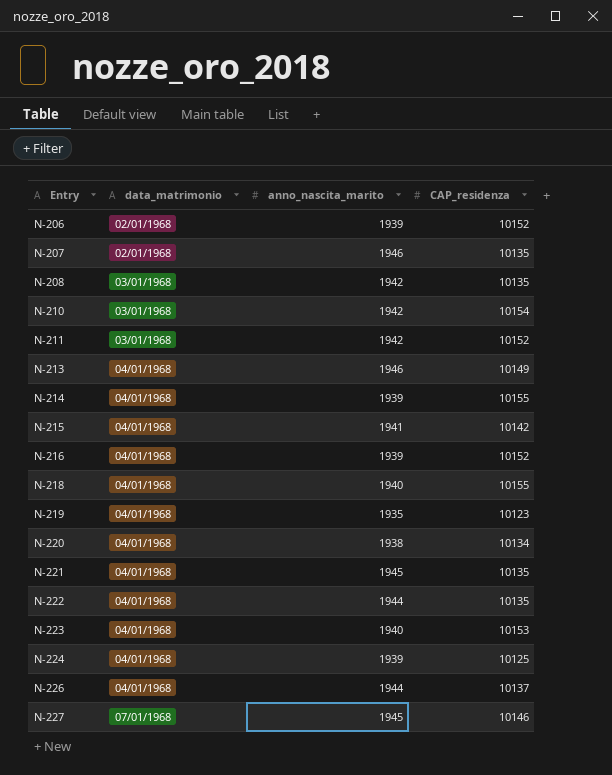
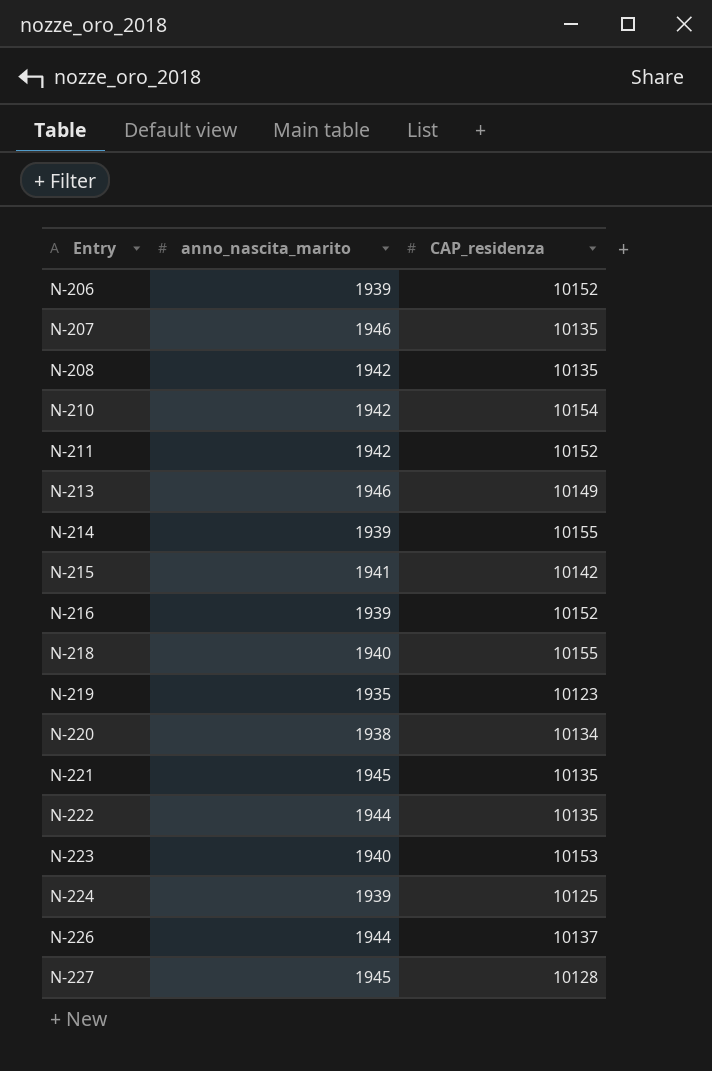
column data_matrimonio | position: 2 -> none
N-227 | CAP_residenza: 10146 -> 10128

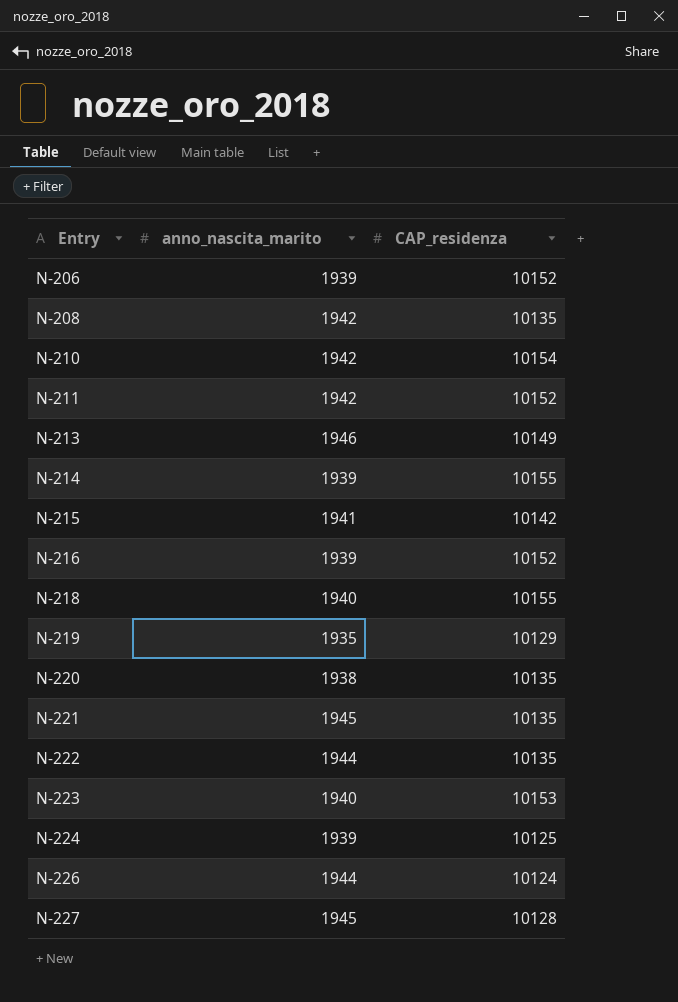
row N-207: 1946 | 10135 -> none
N-219 | CAP_residenza: 10123 -> 10129
N-220 | CAP_residenza: 10134 -> 10135
N-226 | CAP_residenza: 10137 -> 10124

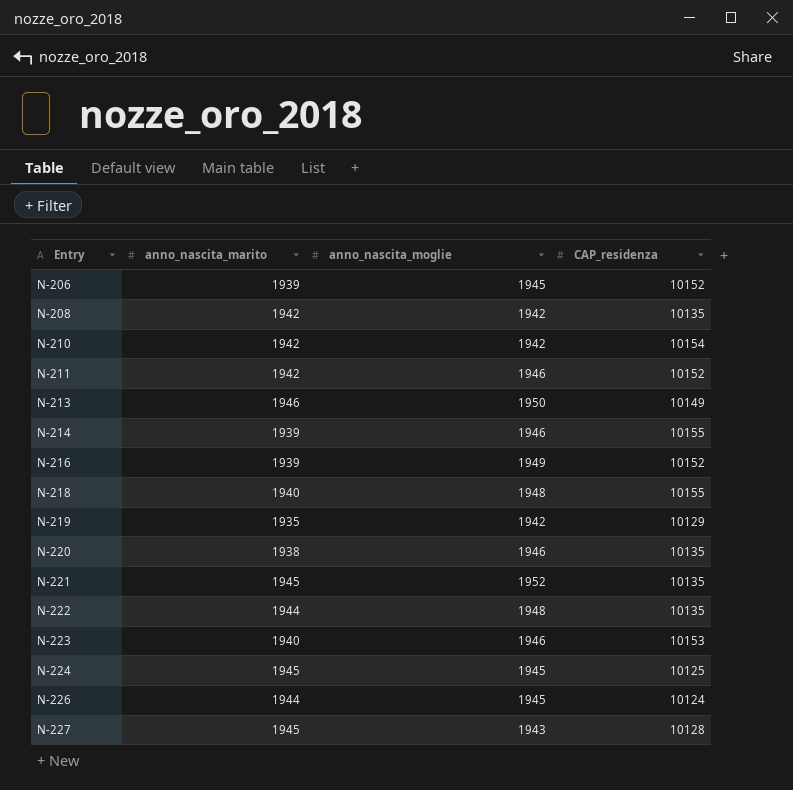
column anno_nascita_moglie | position: none -> 3
row N-215: 1941 | 10142 -> none
N-224 | anno_nascita_marito: 1939 -> 1945

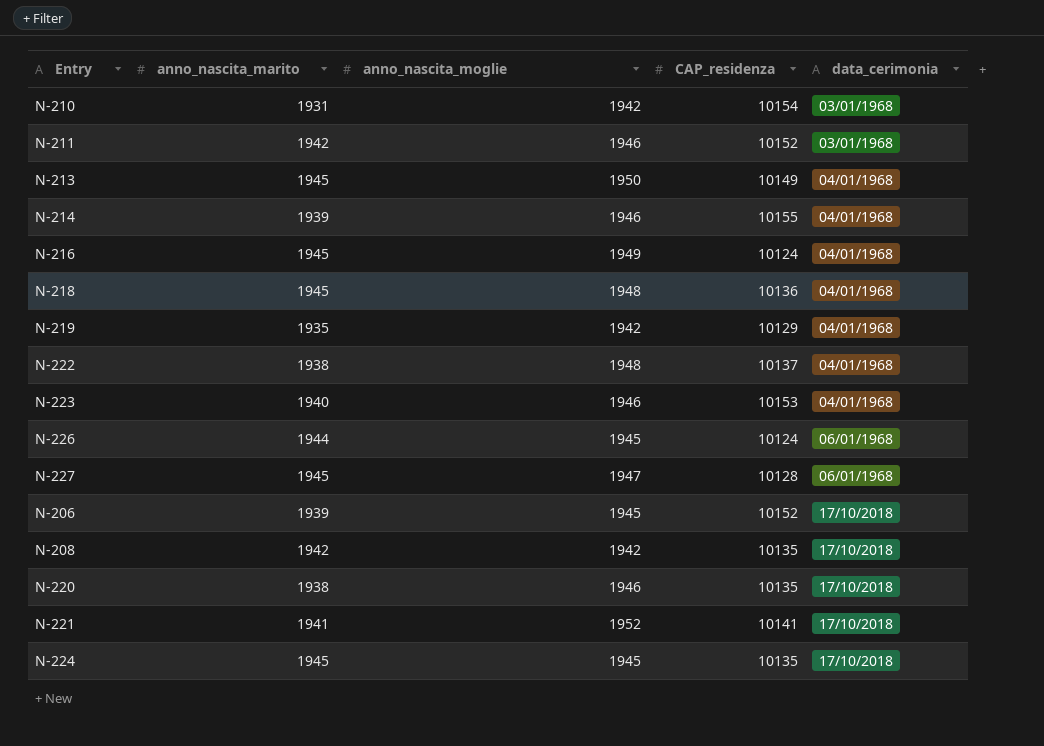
row order: Entry ascending -> data_cerimonia ascending
column data_cerimonia | position: none -> 5
N-210 | anno_nascita_marito: 1942 -> 1931
N-213 | anno_nascita_marito: 1946 -> 1945
N-216 | anno_nascita_marito: 1939 -> 1945
N-216 | CAP_residenza: 10152 -> 10124
N-218 | anno_nascita_marito: 1940 -> 1945
N-218 | CAP_residenza: 10155 -> 10136
N-222 | anno_nascita_marito: 1944 -> 1938
N-222 | CAP_residenza: 10135 -> 10137
N-227 | anno_nascita_moglie: 1943 -> 1947
N-221 | anno_nascita_marito: 1945 -> 1941
N-221 | CAP_residenza: 10135 -> 10141
N-224 | CAP_residenza: 10125 -> 10135

